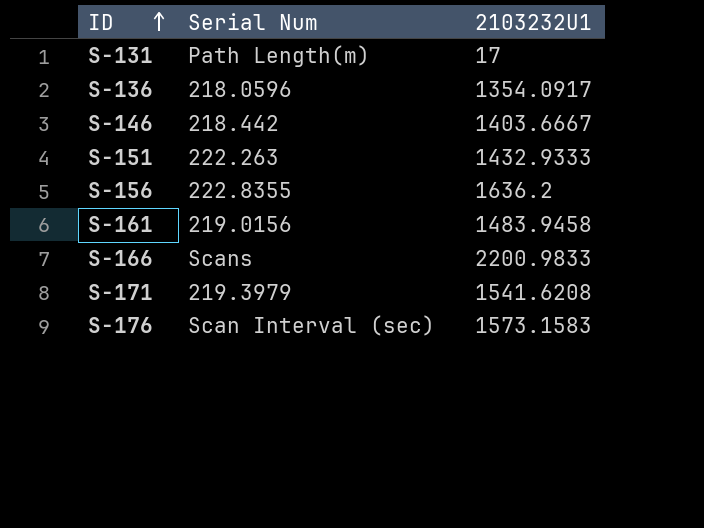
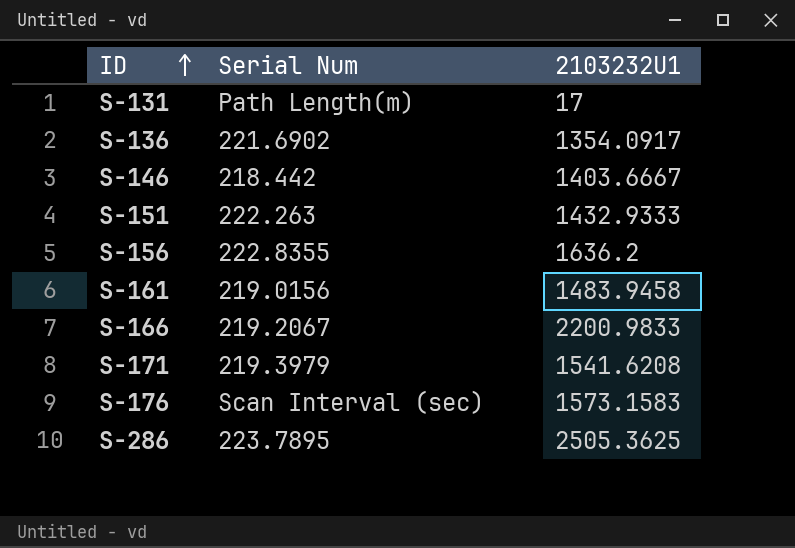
S-136 | Serial Num: 218.0596 -> 221.6902
S-166 | Serial Num: Scans -> 219.2067
row S-286: none -> 223.7895 | 2505.3625

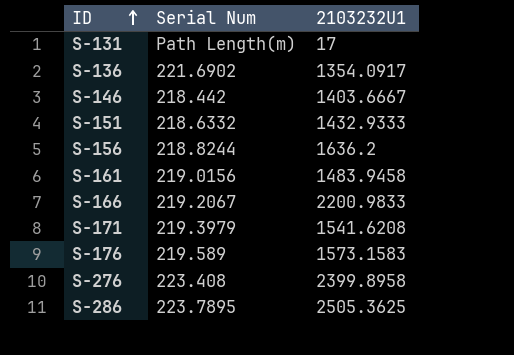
S-151 | Serial Num: 222.263 -> 218.6332
S-156 | Serial Num: 222.8355 -> 218.8244
S-176 | Serial Num: Scan Interval (sec) -> 219.589
row S-276: none -> 223.408 | 2399.8958

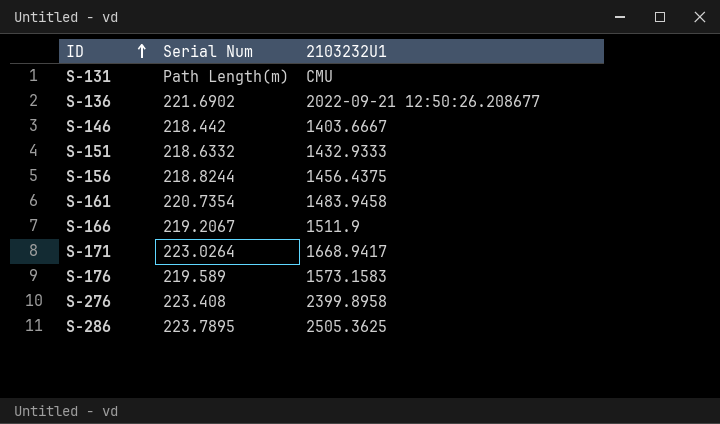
S-131 | 2103232U1: 17 -> CMU
S-136 | 2103232U1: 1354.0917 -> 2022-09-21 12:50:26.208677
S-156 | 2103232U1: 1636.2 -> 1456.4375
S-161 | Serial Num: 219.0156 -> 220.7354
S-166 | 2103232U1: 2200.9833 -> 1511.9
S-171 | Serial Num: 219.3979 -> 223.0264
S-171 | 2103232U1: 1541.6208 -> 1668.9417

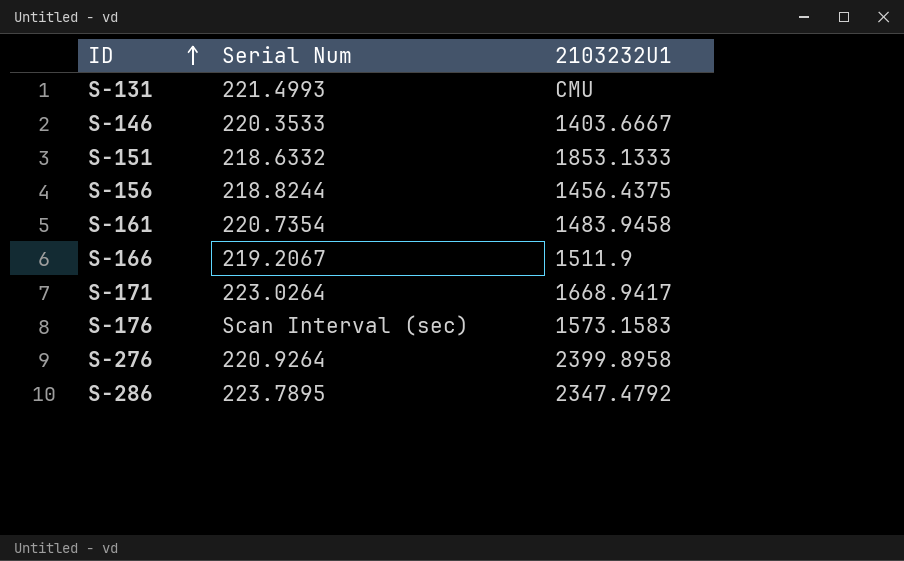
row S-136: 221.6902 | 2022-09-21 12:50:26.208677 -> none
S-131 | Serial Num: Path Length(m) -> 221.4993
S-146 | Serial Num: 218.442 -> 220.3533
S-151 | 2103232U1: 1432.9333 -> 1853.1333
S-176 | Serial Num: 219.589 -> Scan Interval (sec)
S-276 | Serial Num: 223.408 -> 220.9264
S-286 | 2103232U1: 2505.3625 -> 2347.4792

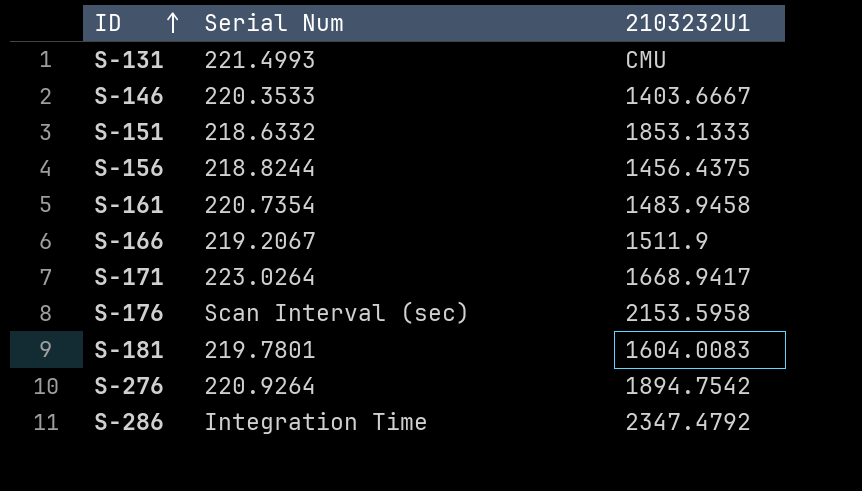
S-176 | 2103232U1: 1573.1583 -> 2153.5958
row S-181: none -> 219.7801 | 1604.0083
S-276 | 2103232U1: 2399.8958 -> 1894.7542
S-286 | Serial Num: 223.7895 -> Integration Time

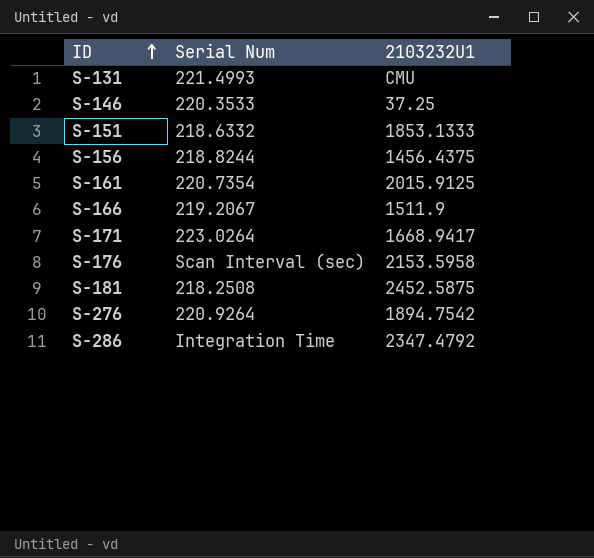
S-146 | 2103232U1: 1403.6667 -> 37.25
S-161 | 2103232U1: 1483.9458 -> 2015.9125
S-181 | Serial Num: 219.7801 -> 218.2508
S-181 | 2103232U1: 1604.0083 -> 2452.5875

